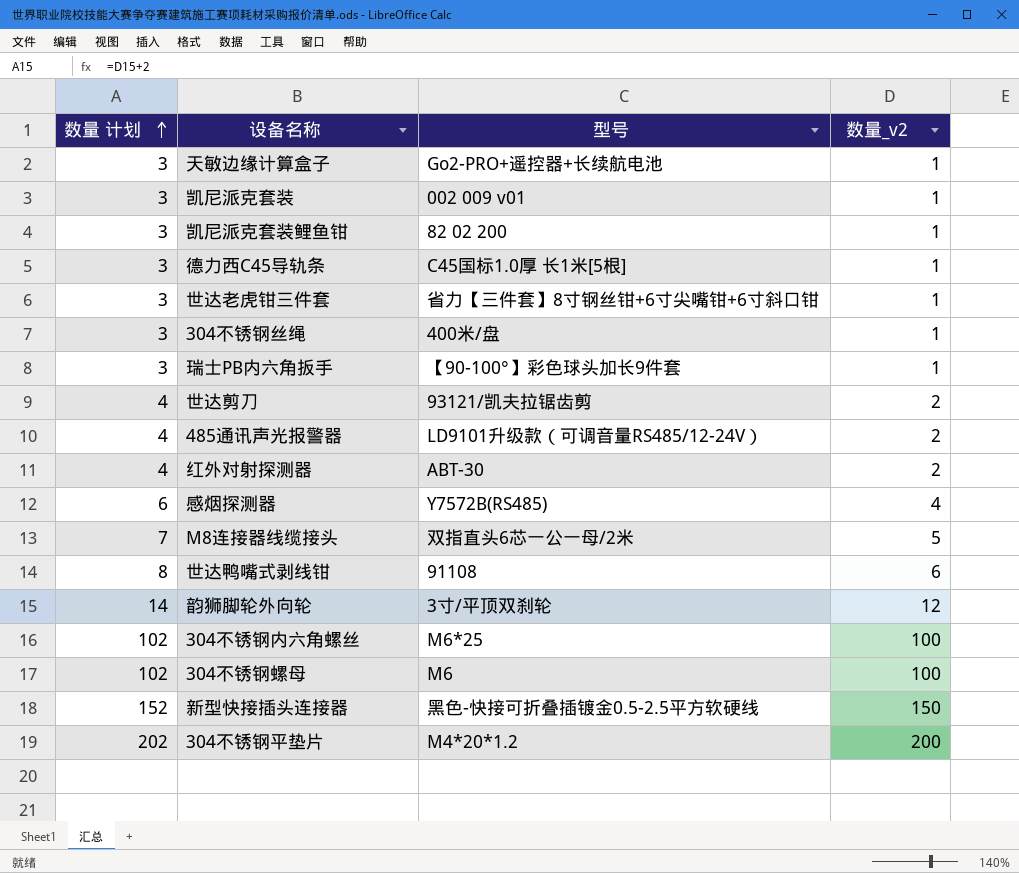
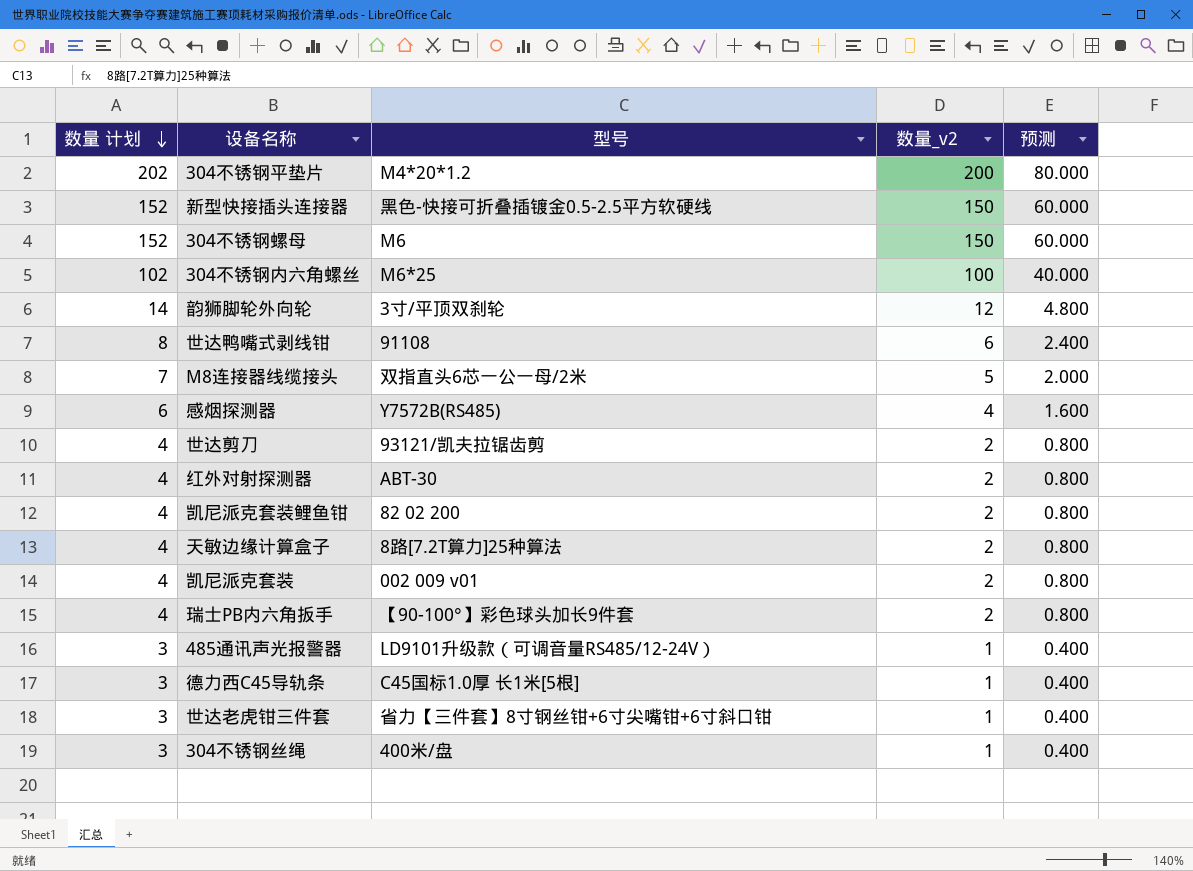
row order: 数量 计划 ascending -> 数量 计划 descending
column 预测 | formula: none -> [数量_v2] * 0.4
304不锈钢螺母 | 数量 计划: 102 -> 152
304不锈钢螺母 | 数量_v2: 100 -> 150
凯尼派克套装鲤鱼钳 | 数量 计划: 3 -> 4
凯尼派克套装鲤鱼钳 | 数量_v2: 1 -> 2
天敏边缘计算盒子 | 数量 计划: 3 -> 4
天敏边缘计算盒子 | 型号: Go2-PRO+遥控器+长续航电池 -> 8路[7.2T算力]25种算法
天敏边缘计算盒子 | 数量_v2: 1 -> 2
凯尼派克套装 | 数量 计划: 3 -> 4
凯尼派克套装 | 数量_v2: 1 -> 2
瑞士PB内六角扳手 | 数量 计划: 3 -> 4
瑞士PB内六角扳手 | 数量_v2: 1 -> 2
485通讯声光报警器 | 数量 计划: 4 -> 3
485通讯声光报警器 | 数量_v2: 2 -> 1

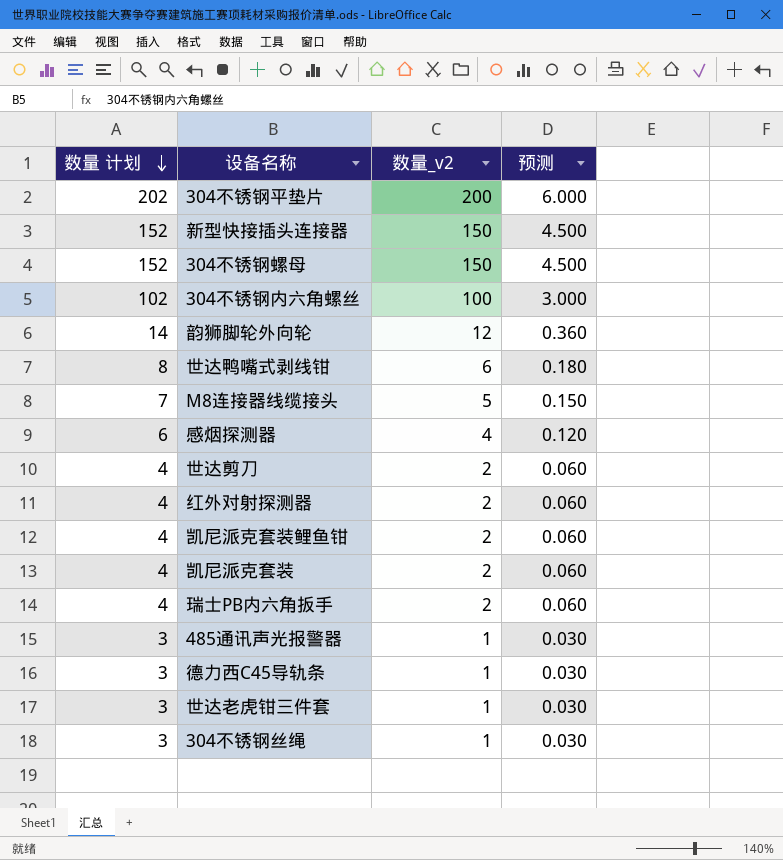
column 型号 | position: 3 -> none
column 预测 | formula: [数量_v2] * 0.4 -> [数量_v2] * 0.03
row 天敏边缘计算盒子: 4 | 8路[7.2T算力]25种算法 | 2 | 0.800 -> none

